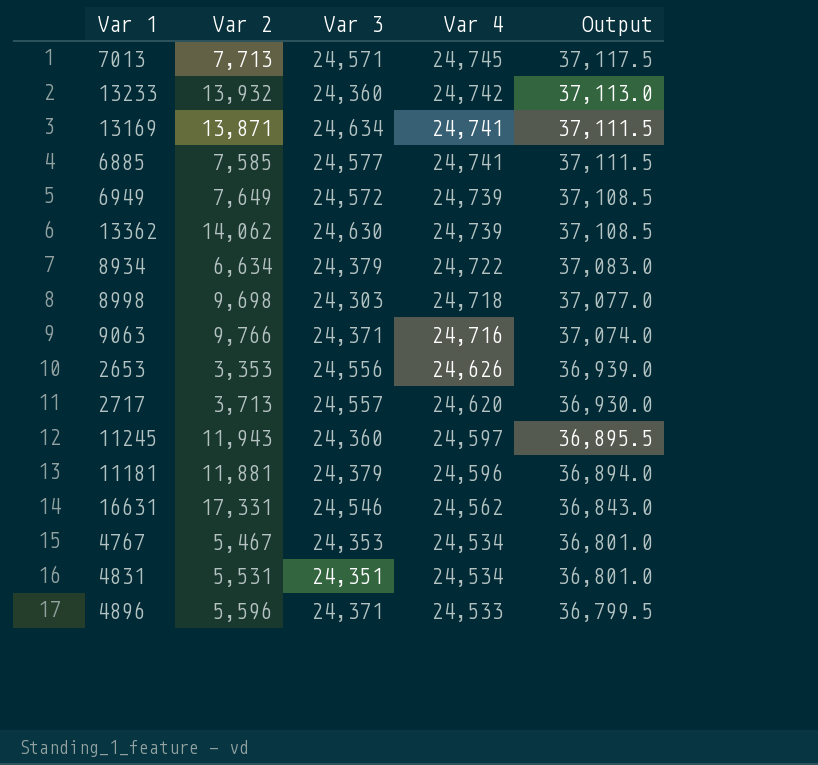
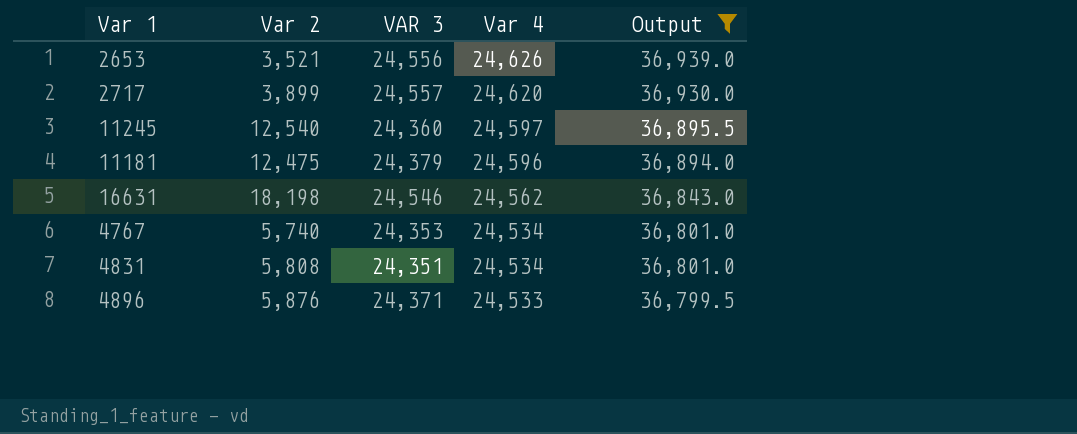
filter: none -> Output <= 36,939.0
column name: Var 3 -> VAR 3
2653 | Var 2: 3,353 -> 3,521
2717 | Var 2: 3,713 -> 3,899
11245 | Var 2: 11,943 -> 12,540
11181 | Var 2: 11,881 -> 12,475
16631 | Var 2: 17,331 -> 18,198
4767 | Var 2: 5,467 -> 5,740
4831 | Var 2: 5,531 -> 5,808
4896 | Var 2: 5,596 -> 5,876

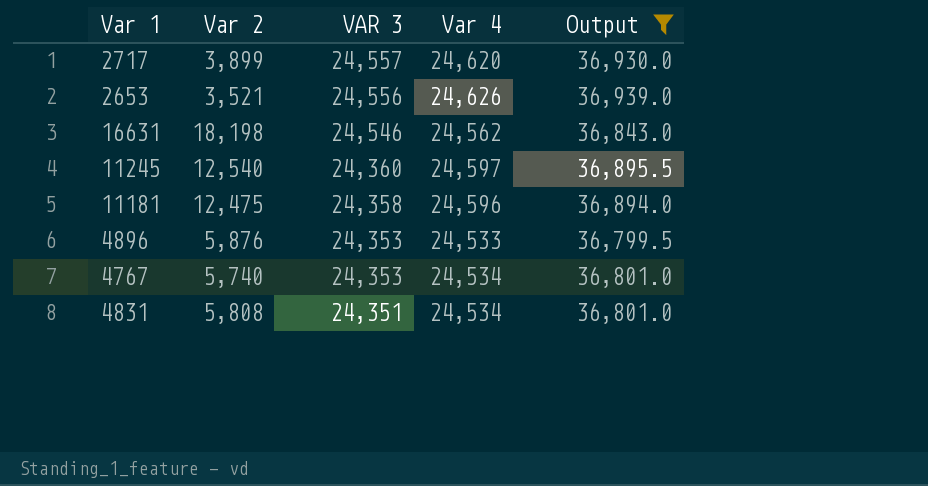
row order: Var 4 descending -> VAR 3 descending
11181 | VAR 3: 24,379 -> 24,358
4896 | VAR 3: 24,371 -> 24,353

